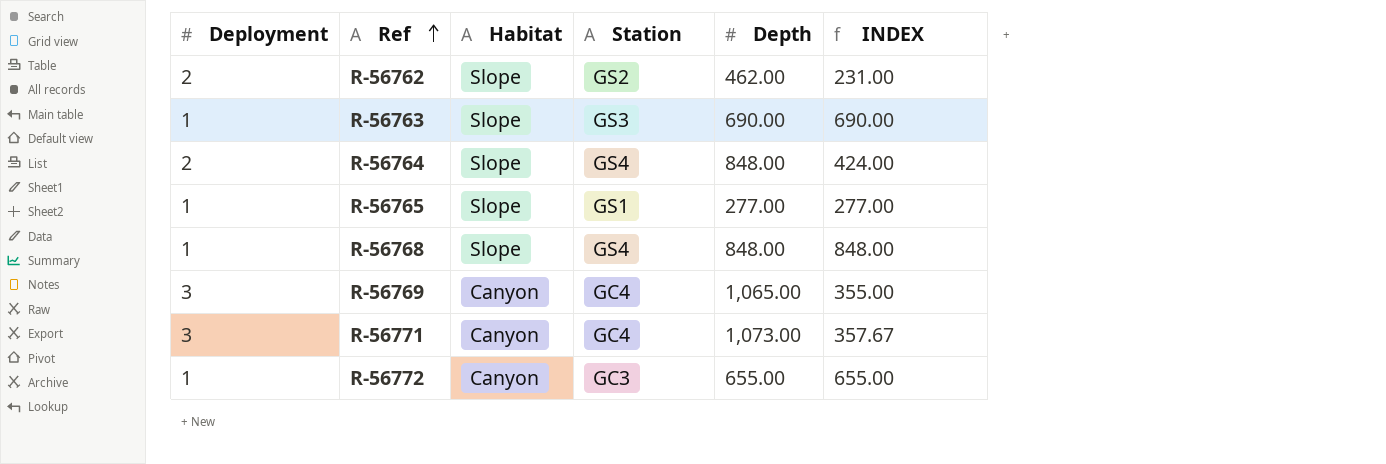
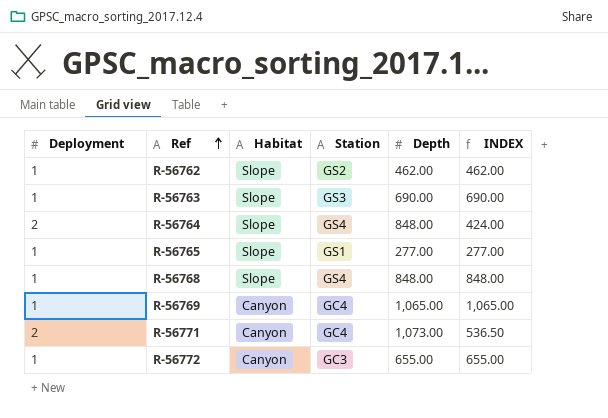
R-56762 | Deployment: 2 -> 1
R-56762 | INDEX: 231.00 -> 462.00
R-56769 | Deployment: 3 -> 1
R-56769 | INDEX: 355.00 -> 1,065.00
R-56771 | Deployment: 3 -> 2
R-56771 | INDEX: 357.67 -> 536.50

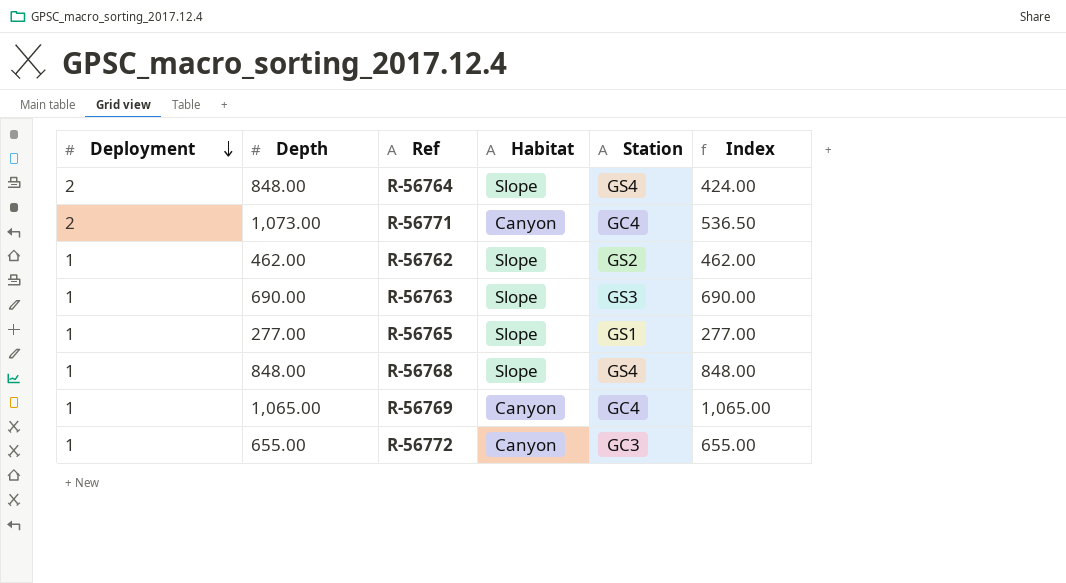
row order: Ref ascending -> Deployment descending
column Depth | position: 5 -> 2
column name: INDEX -> Index

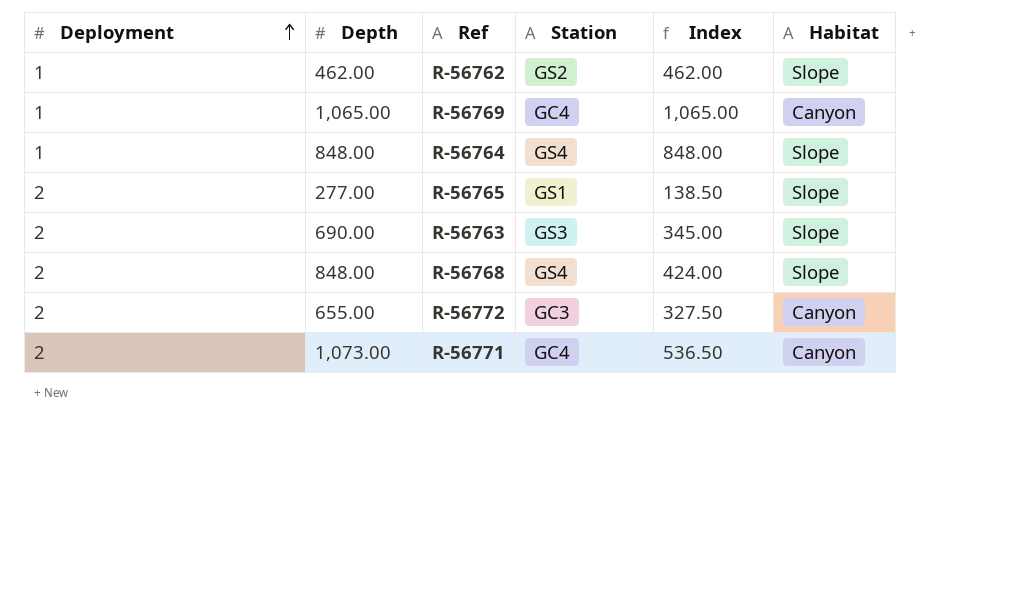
row order: Deployment descending -> Deployment ascending
column Habitat | position: 4 -> 6
R-56764 | Deployment: 2 -> 1
R-56764 | Index: 424.00 -> 848.00
R-56765 | Deployment: 1 -> 2
R-56765 | Index: 277.00 -> 138.50
R-56763 | Deployment: 1 -> 2
R-56763 | Index: 690.00 -> 345.00
R-56768 | Deployment: 1 -> 2
R-56768 | Index: 848.00 -> 424.00
R-56772 | Deployment: 1 -> 2
R-56772 | Index: 655.00 -> 327.50

